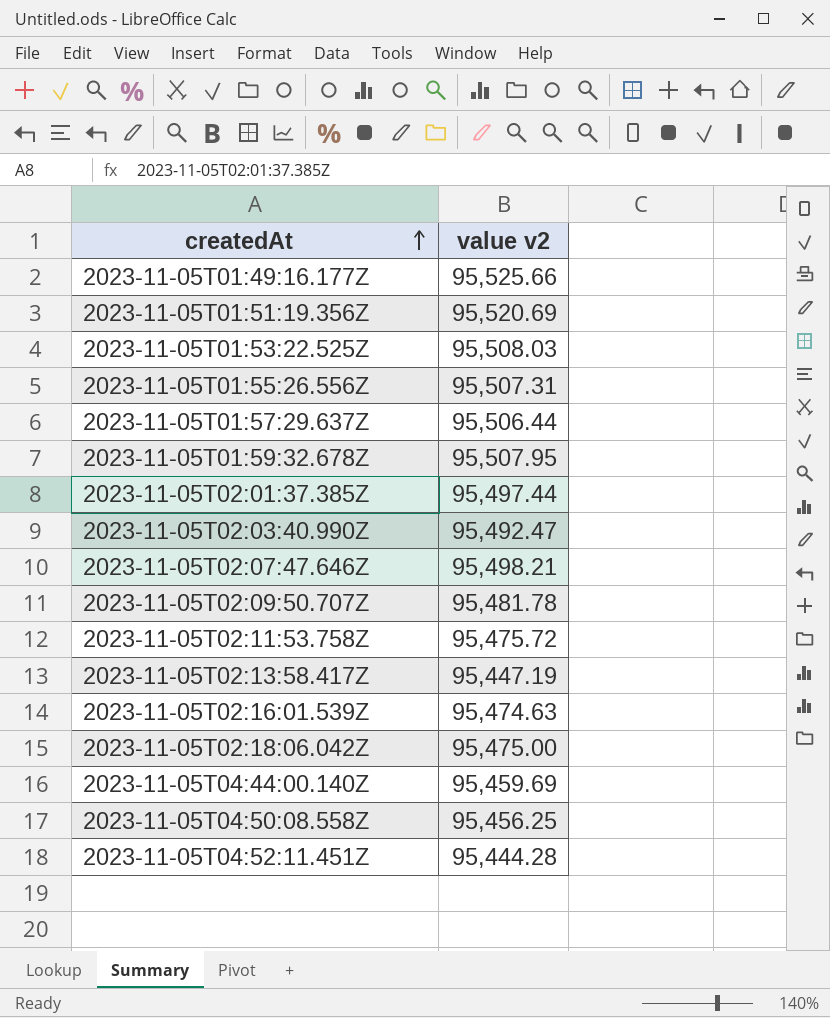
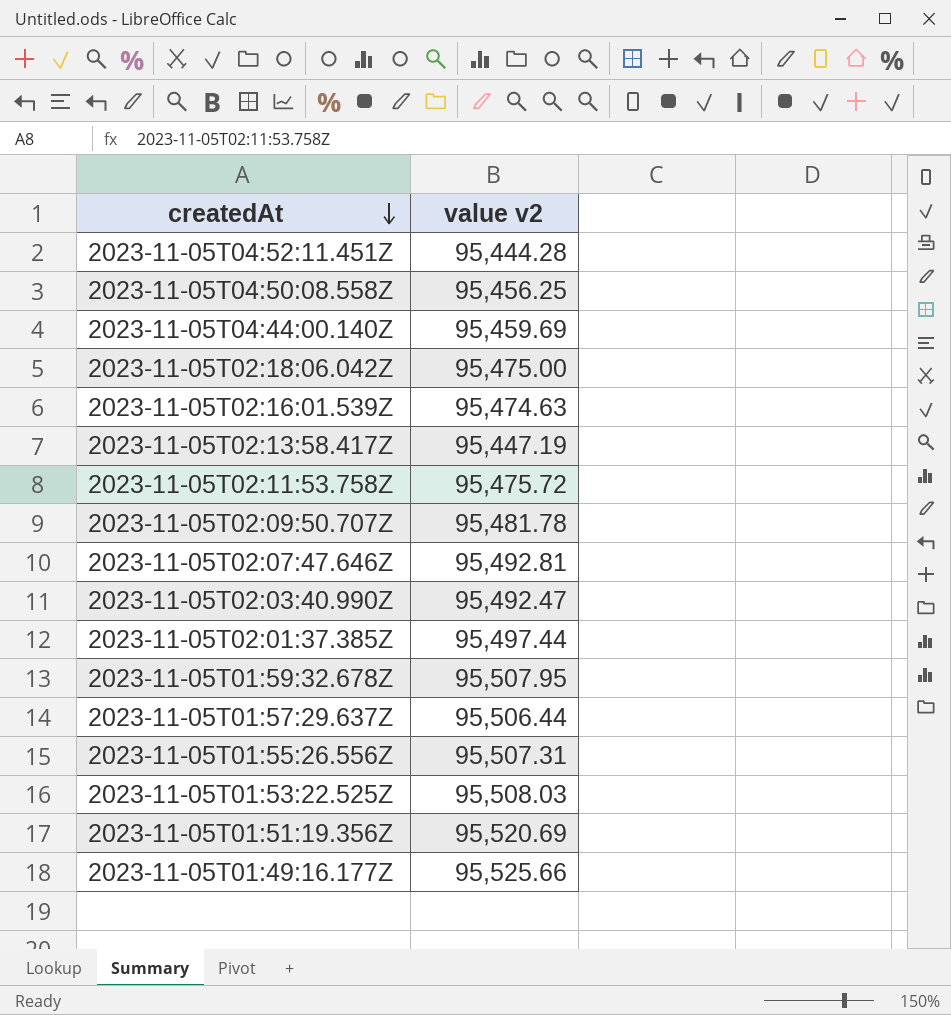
row order: createdAt ascending -> createdAt descending
2023-11-05T02:07:47.646Z | value v2: 95,498.21 -> 95,492.81

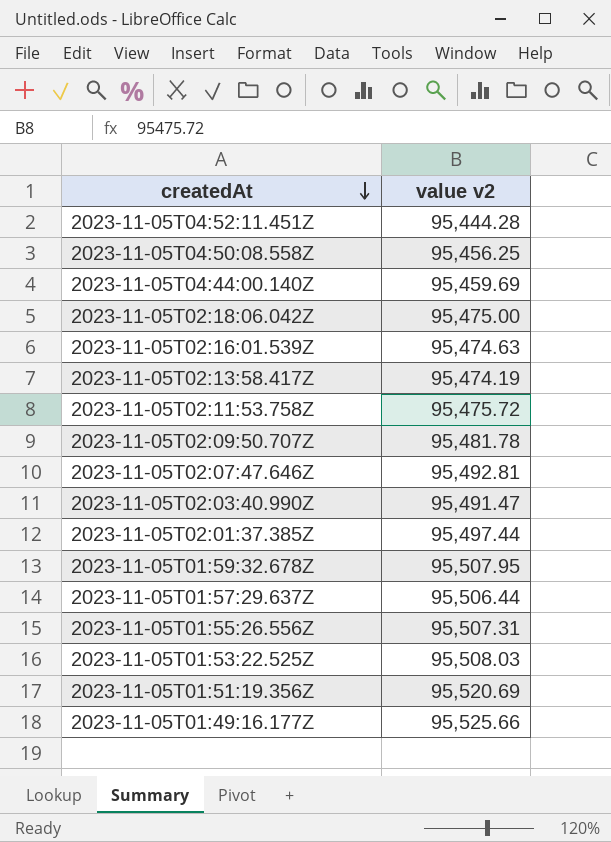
2023-11-05T02:13:58.417Z | value v2: 95,447.19 -> 95,474.19
2023-11-05T02:03:40.990Z | value v2: 95,492.47 -> 95,491.47

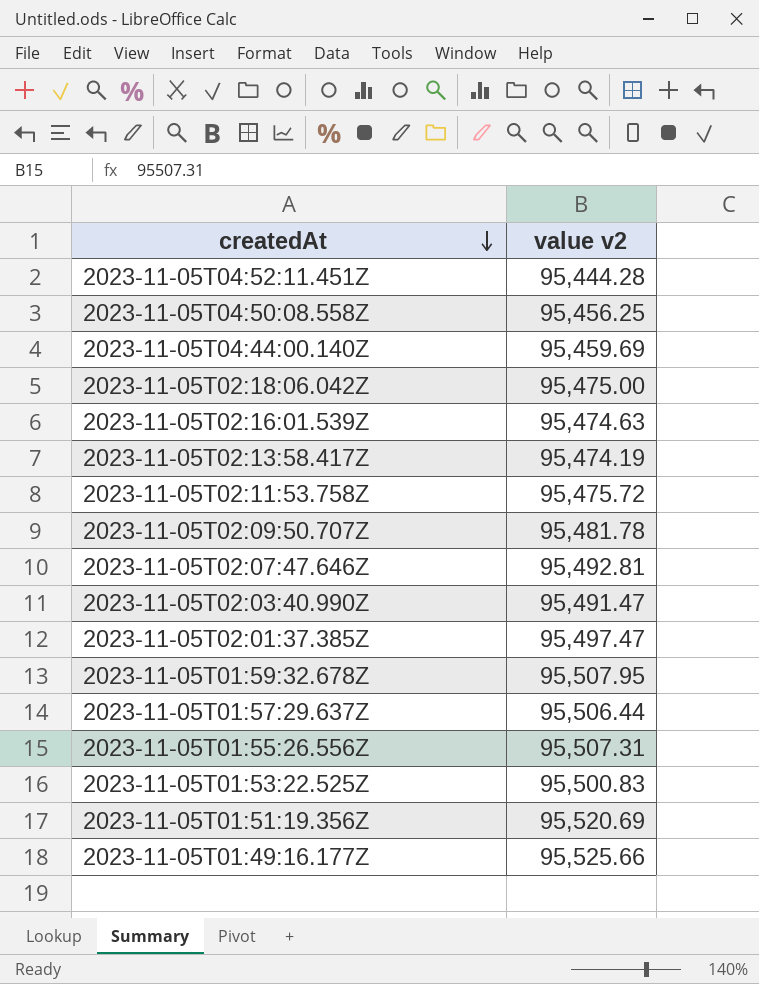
2023-11-05T02:01:37.385Z | value v2: 95,497.44 -> 95,497.47
2023-11-05T01:53:22.525Z | value v2: 95,508.03 -> 95,500.83

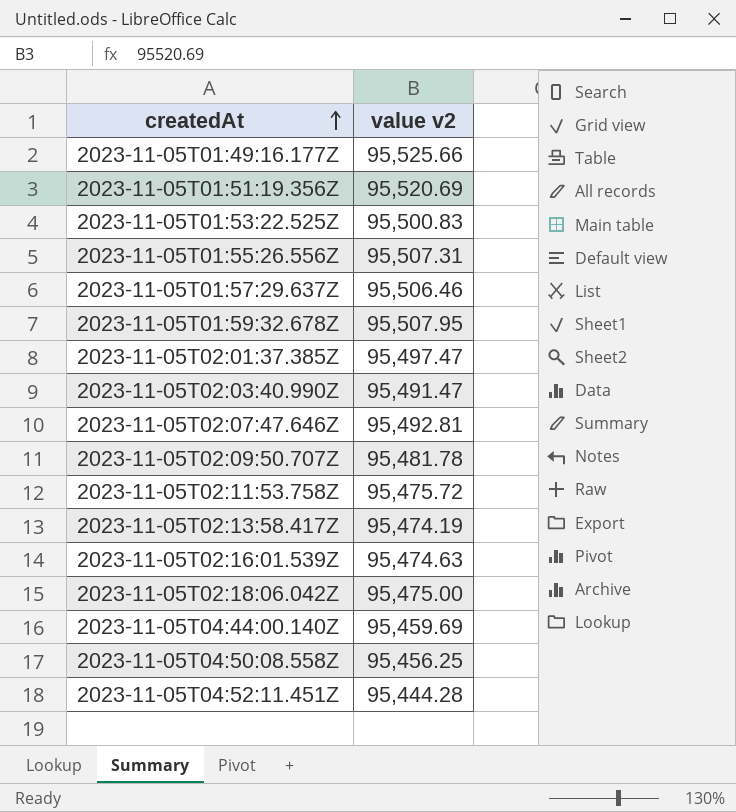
row order: createdAt descending -> createdAt ascending
2023-11-05T01:57:29.637Z | value v2: 95,506.44 -> 95,506.46

